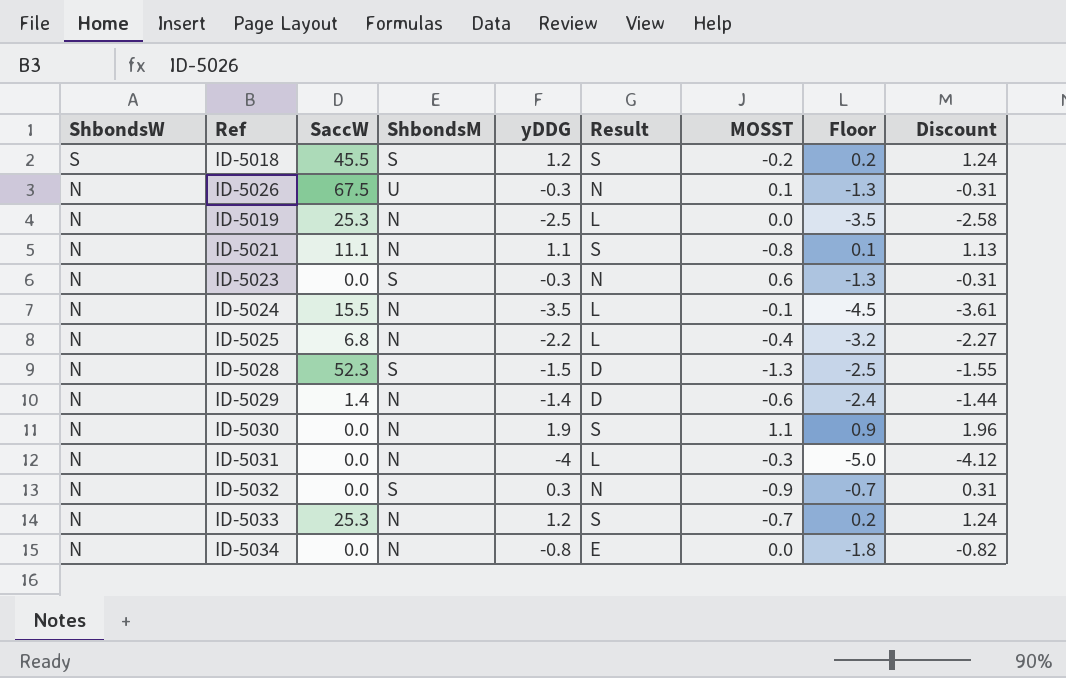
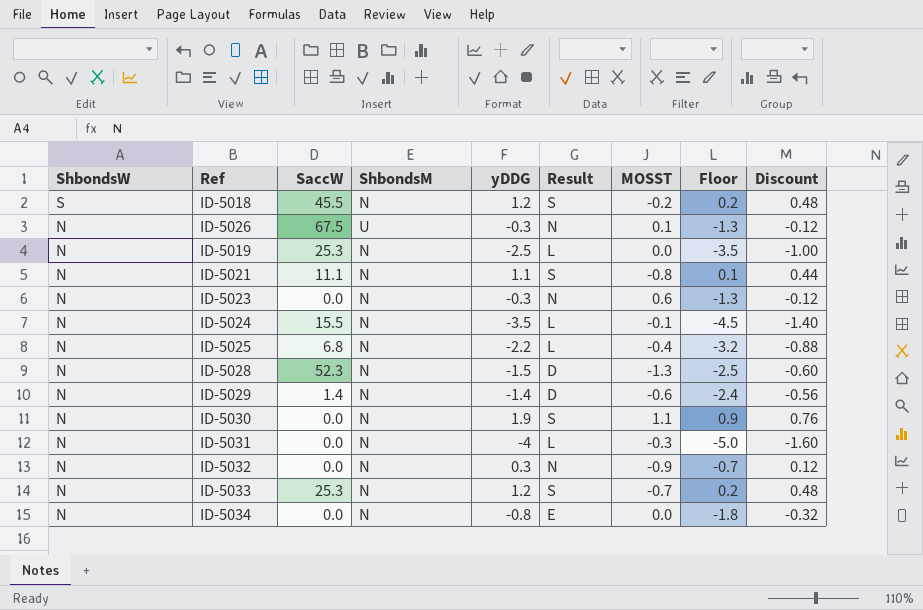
column Discount | formula: [yDDG] * 1.03 -> [yDDG] * 0.4
ID-5018 | ShbondsM: S -> N
ID-5023 | ShbondsM: S -> N
ID-5028 | ShbondsM: S -> N
ID-5032 | ShbondsM: S -> N

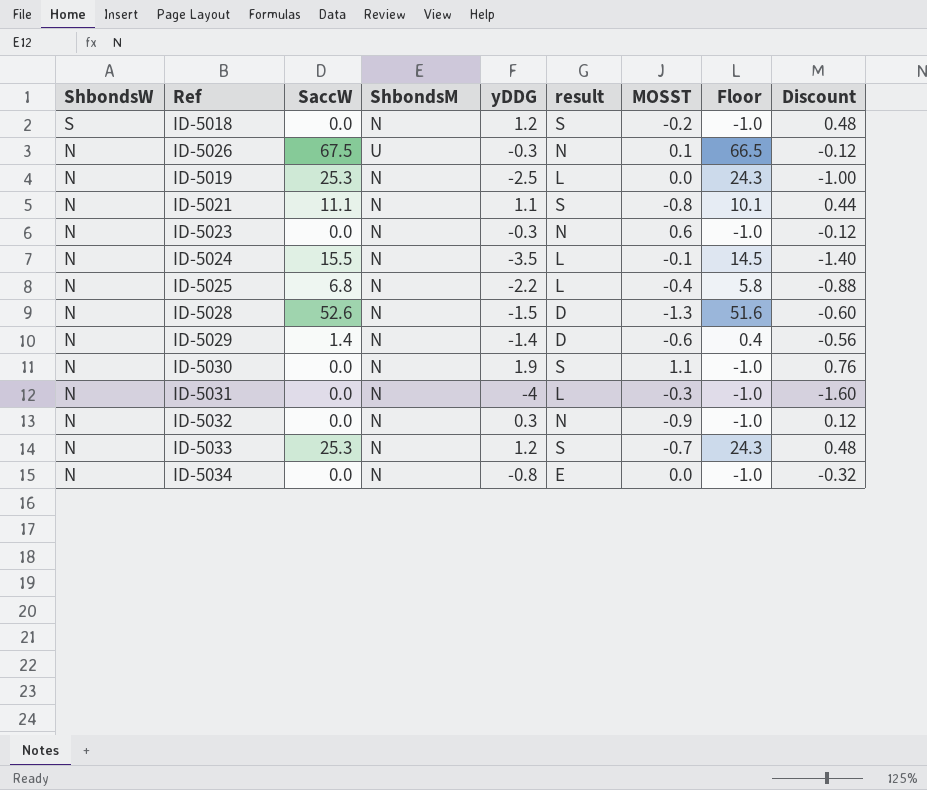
column name: Result -> result
column Floor | formula: [yDDG] - 1 -> [SaccW] - 1
ID-5018 | SaccW: 45.5 -> 0.0
ID-5028 | SaccW: 52.3 -> 52.6

